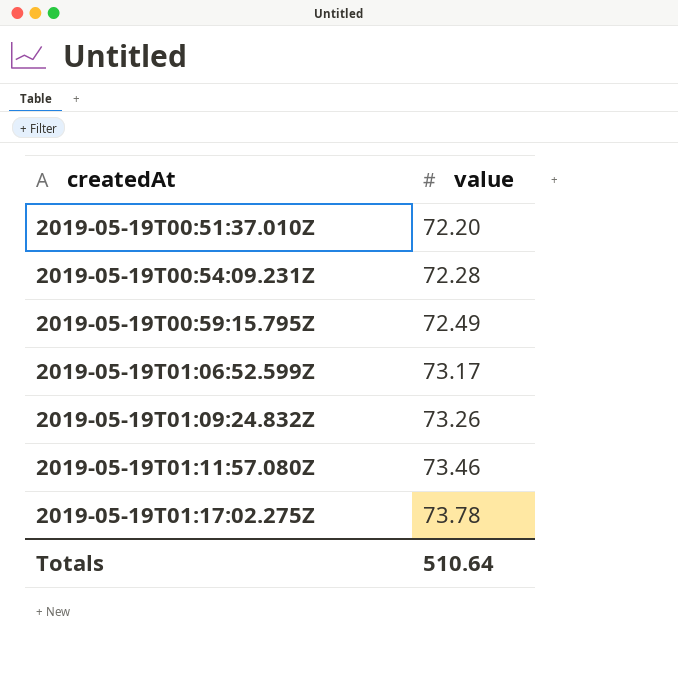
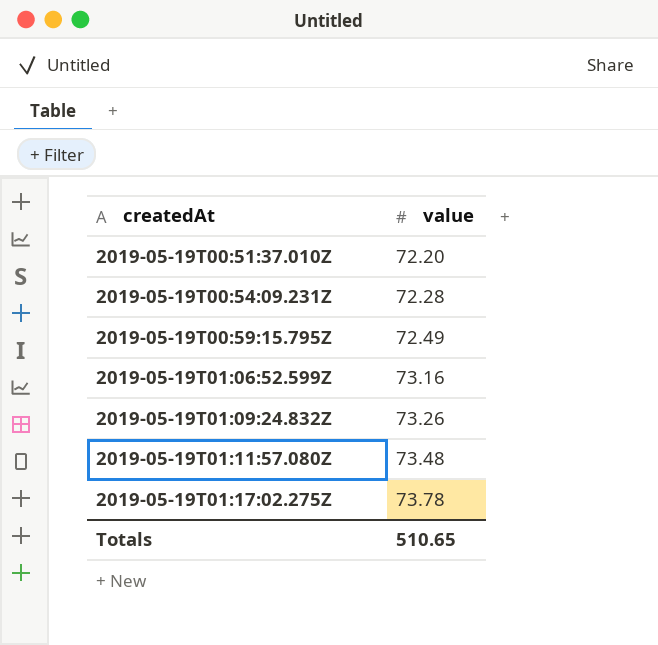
2019-05-19T01:06:52.599Z | value: 73.17 -> 73.16
2019-05-19T01:11:57.080Z | value: 73.46 -> 73.48
Totals | value: 510.64 -> 510.65

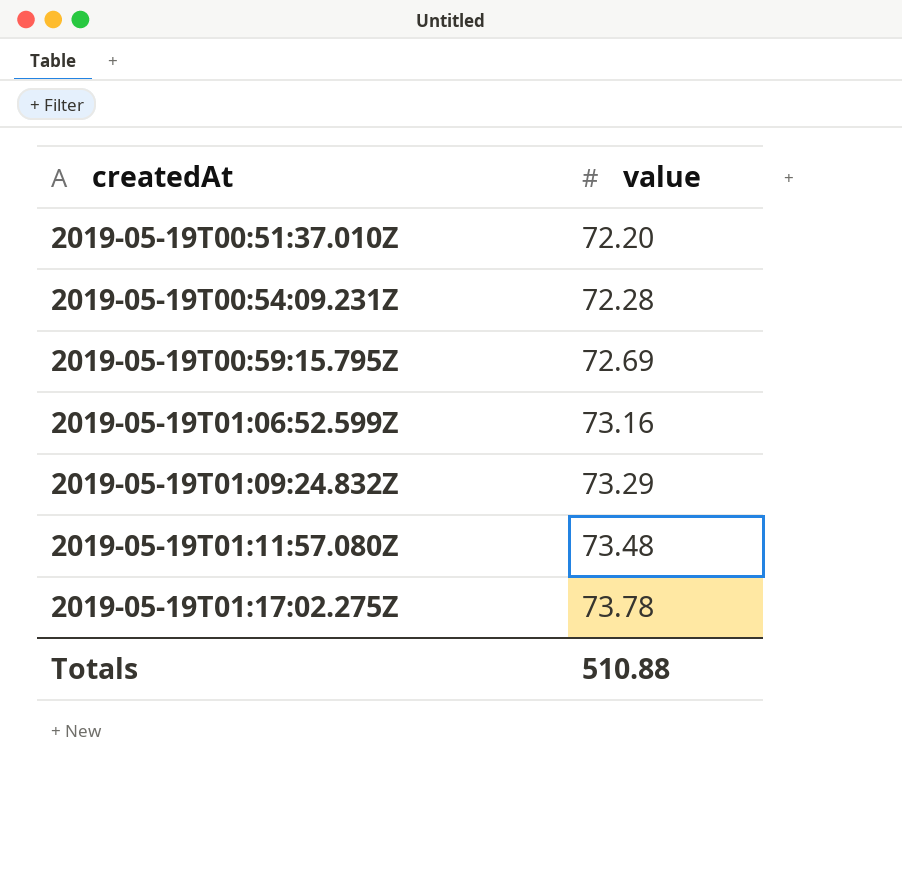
2019-05-19T00:59:15.795Z | value: 72.49 -> 72.69
2019-05-19T01:09:24.832Z | value: 73.26 -> 73.29
Totals | value: 510.65 -> 510.88

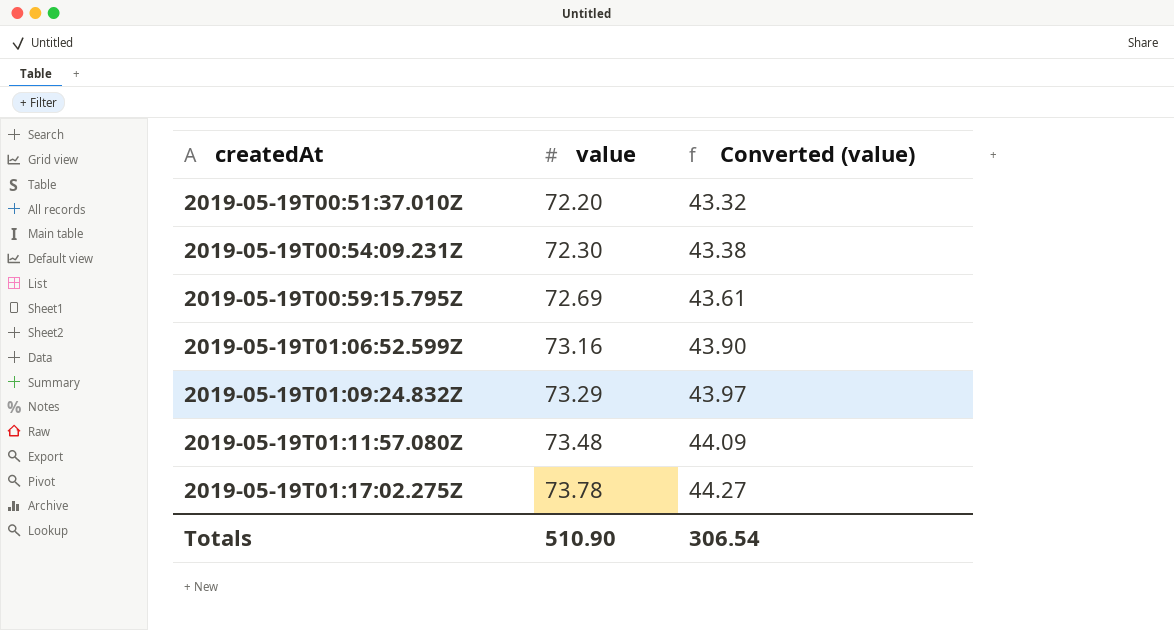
column Converted (value) | formula: none -> [value] * 0.6
2019-05-19T00:54:09.231Z | value: 72.28 -> 72.30
Totals | value: 510.88 -> 510.90

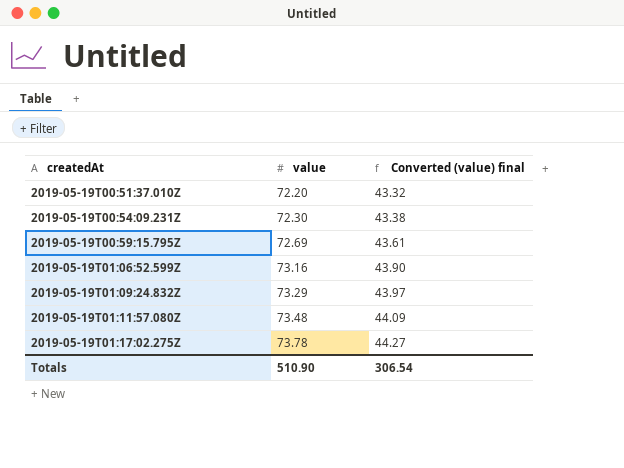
column name: Converted (value) -> Converted (value) final

